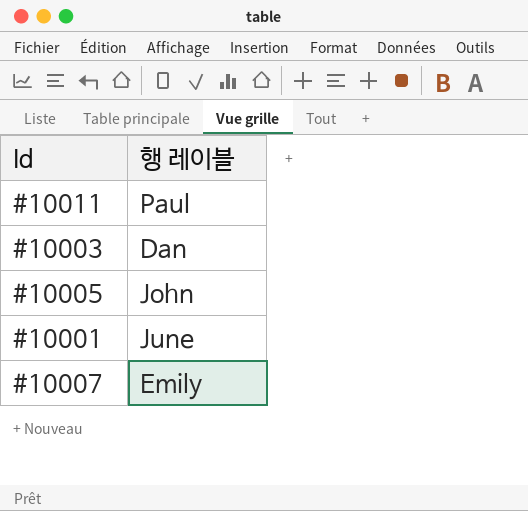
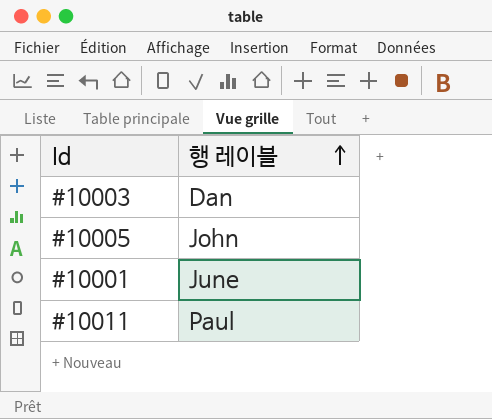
row order: none -> 행 레이블 ascending
row #10007: Emily -> none

